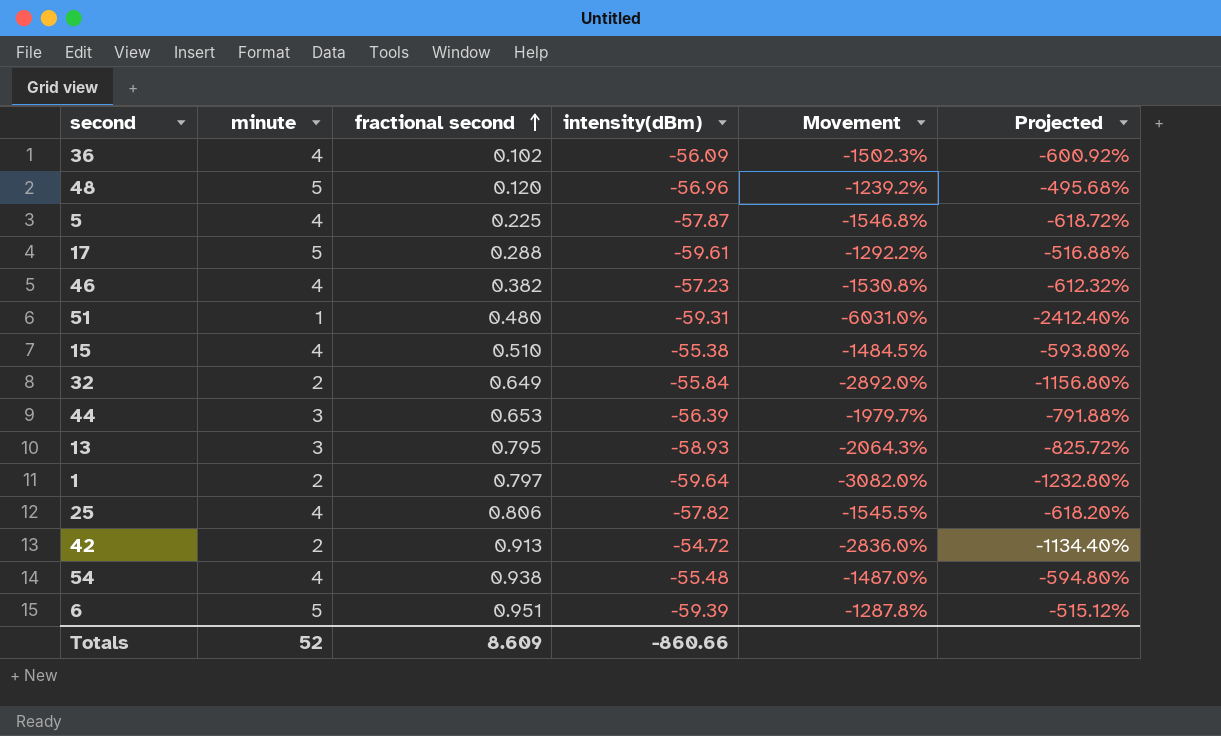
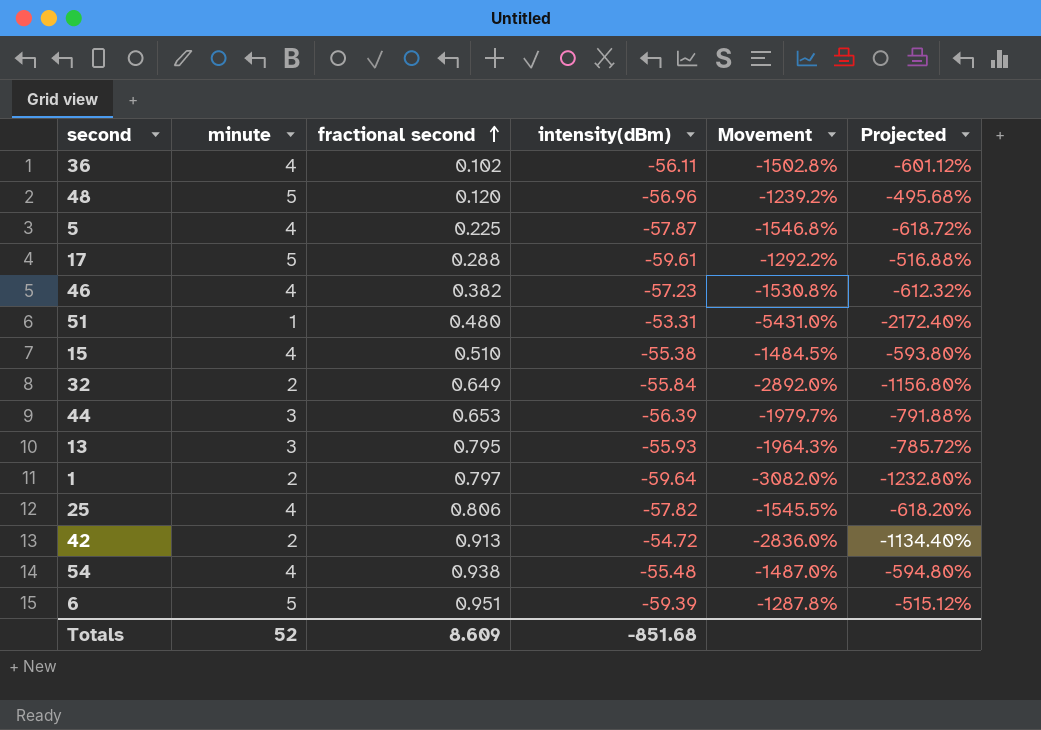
36 | intensity(dBm): -56.09 -> -56.11
36 | Movement: -1502.3% -> -1502.8%
36 | Projected: -600.92% -> -601.12%
51 | intensity(dBm): -59.31 -> -53.31
51 | Movement: -6031.0% -> -5431.0%
51 | Projected: -2412.40% -> -2172.40%
13 | intensity(dBm): -58.93 -> -55.93
13 | Movement: -2064.3% -> -1964.3%
13 | Projected: -825.72% -> -785.72%
Totals | intensity(dBm): -860.66 -> -851.68

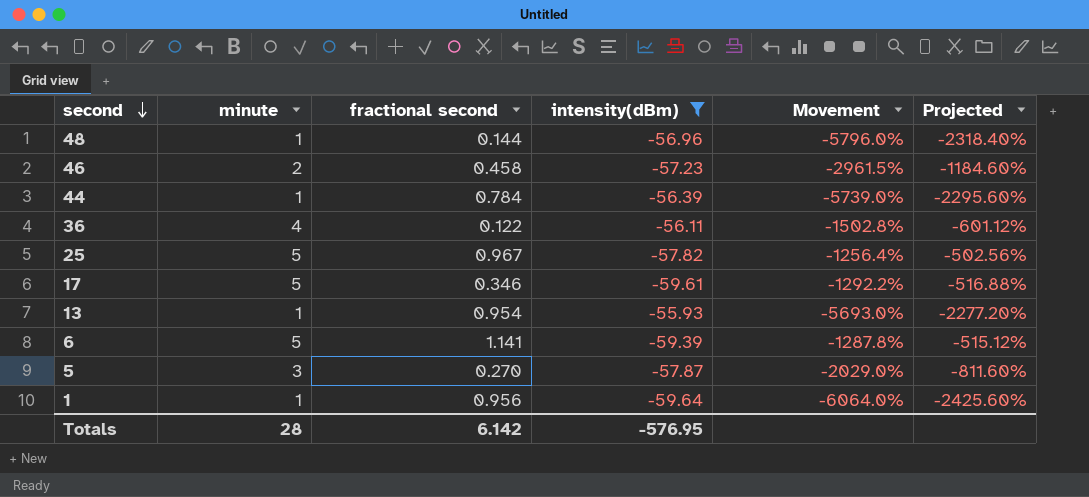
filter: none -> intensity(dBm) <= -55.93
row order: fractional second ascending -> second descending
48 | minute: 5 -> 1
48 | fractional second: 0.120 -> 0.144
48 | Movement: -1239.2% -> -5796.0%
48 | Projected: -495.68% -> -2318.40%
46 | minute: 4 -> 2
46 | fractional second: 0.382 -> 0.458
46 | Movement: -1530.8% -> -2961.5%
46 | Projected: -612.32% -> -1184.60%
44 | minute: 3 -> 1
44 | fractional second: 0.653 -> 0.784
44 | Movement: -1979.7% -> -5739.0%
44 | Projected: -791.88% -> -2295.60%
36 | fractional second: 0.102 -> 0.122
25 | minute: 4 -> 5
25 | fractional second: 0.806 -> 0.967
25 | Movement: -1545.5% -> -1256.4%
25 | Projected: -618.20% -> -502.56%
17 | fractional second: 0.288 -> 0.346
13 | minute: 3 -> 1
13 | fractional second: 0.795 -> 0.954
13 | Movement: -1964.3% -> -5693.0%
13 | Projected: -785.72% -> -2277.20%
6 | fractional second: 0.951 -> 1.141
5 | minute: 4 -> 3
5 | fractional second: 0.225 -> 0.270
5 | Movement: -1546.8% -> -2029.0%
5 | Projected: -618.72% -> -811.60%
1 | minute: 2 -> 1
1 | fractional second: 0.797 -> 0.956
1 | Movement: -3082.0% -> -6064.0%
1 | Projected: -1232.80% -> -2425.60%
Totals | minute: 52 -> 28
Totals | fractional second: 8.609 -> 6.142
Totals | intensity(dBm): -851.68 -> -576.95

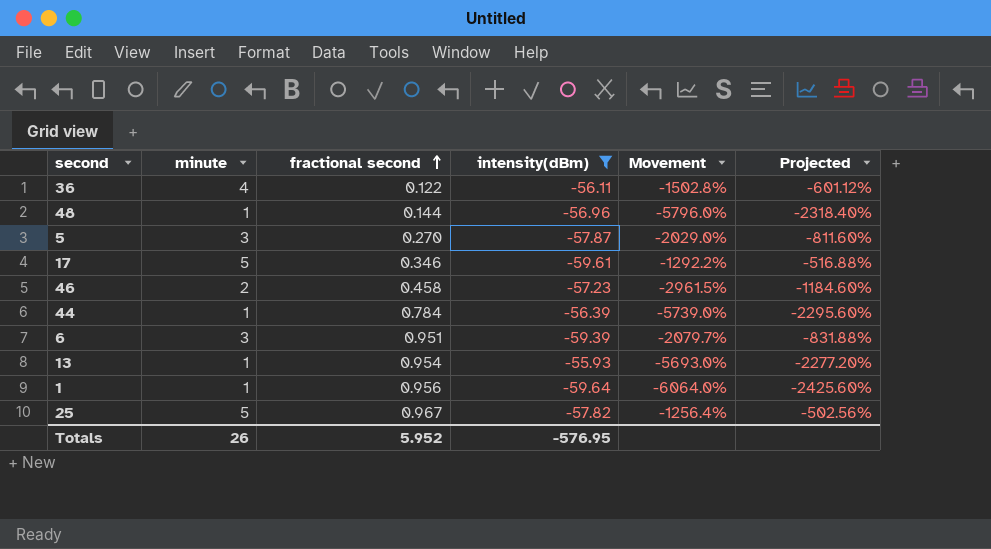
row order: second descending -> fractional second ascending
6 | minute: 5 -> 3
6 | fractional second: 1.141 -> 0.951
6 | Movement: -1287.8% -> -2079.7%
6 | Projected: -515.12% -> -831.88%
Totals | minute: 28 -> 26
Totals | fractional second: 6.142 -> 5.952

